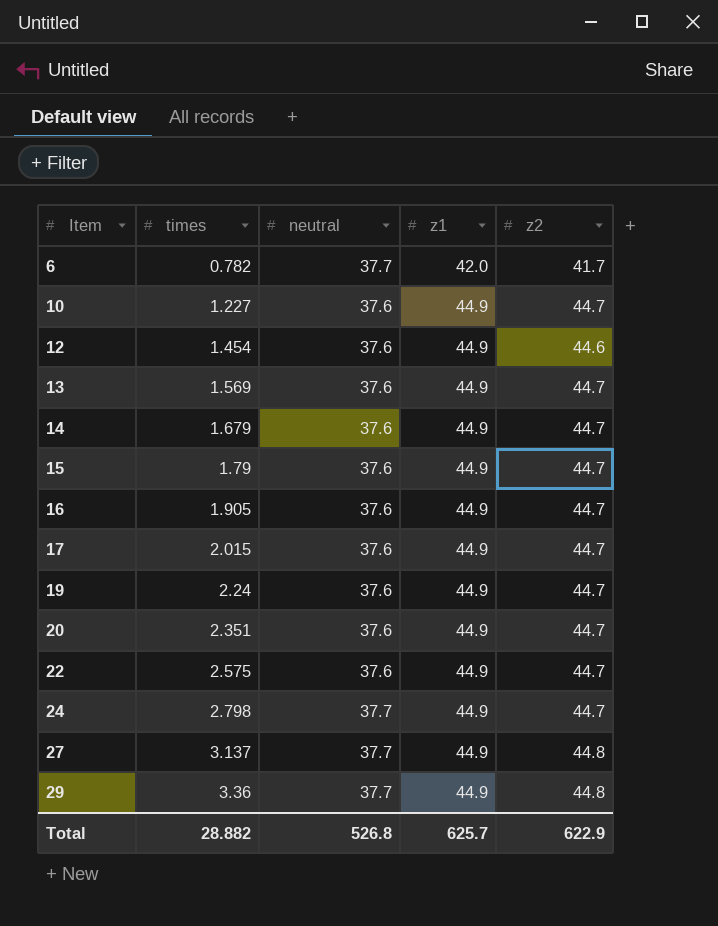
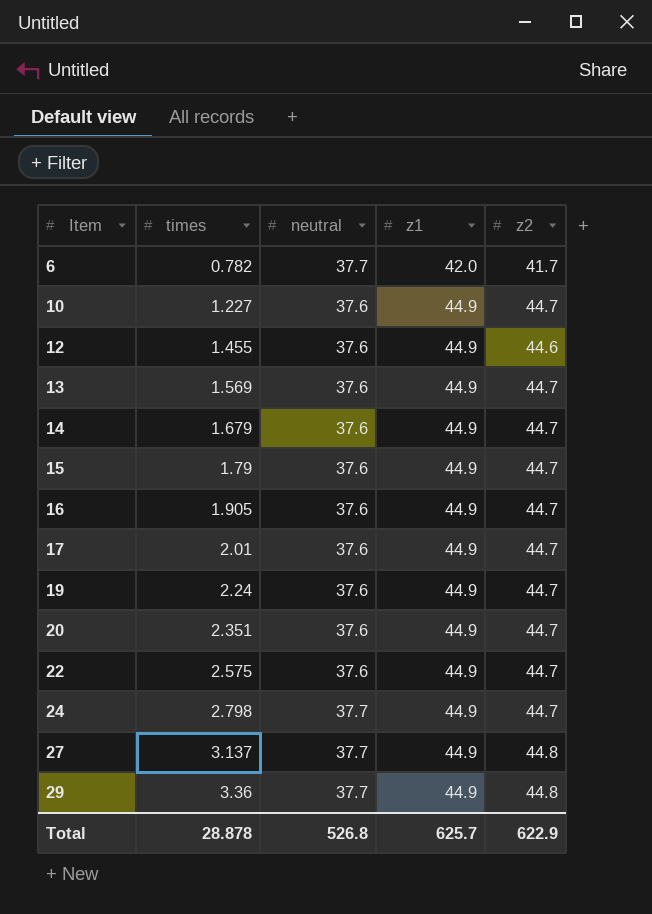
12 | times: 1.454 -> 1.455
17 | times: 2.015 -> 2.01
Total | times: 28.882 -> 28.878

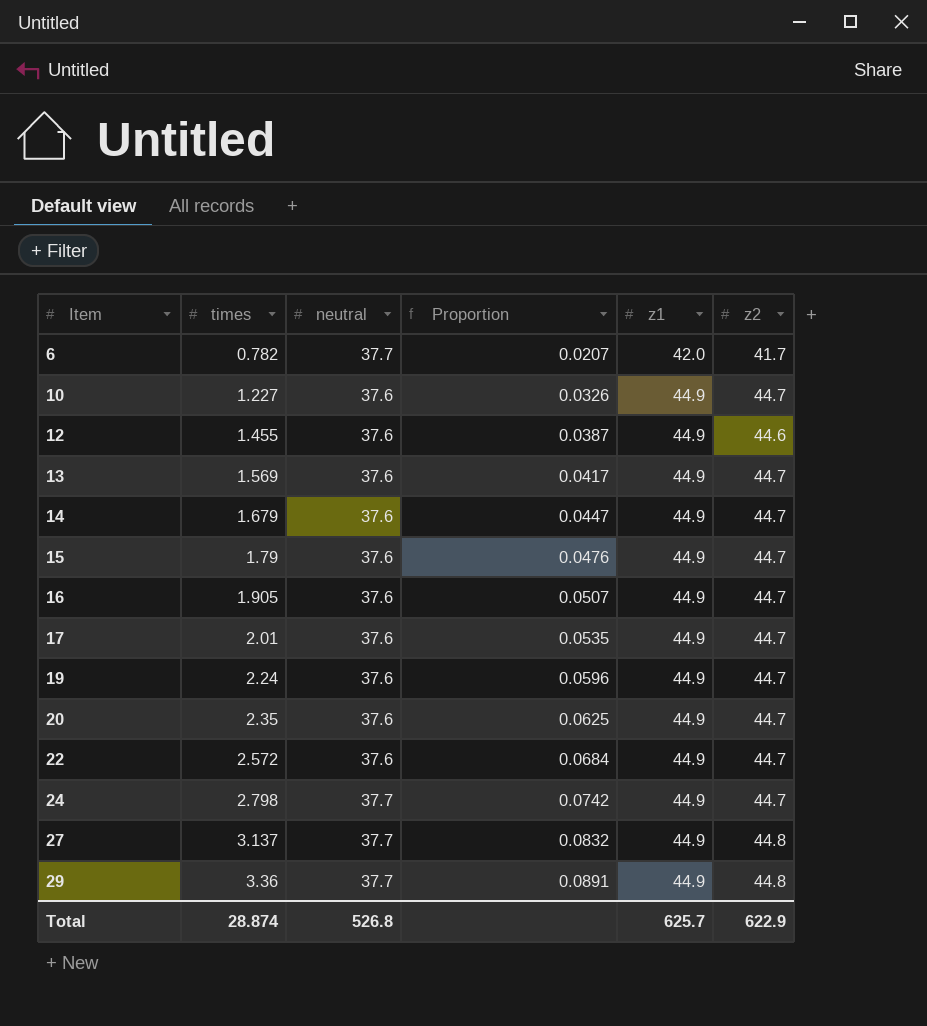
column Proportion | formula: none -> [times] / [neutral]
20 | times: 2.351 -> 2.35
22 | times: 2.575 -> 2.572
Total | times: 28.878 -> 28.874

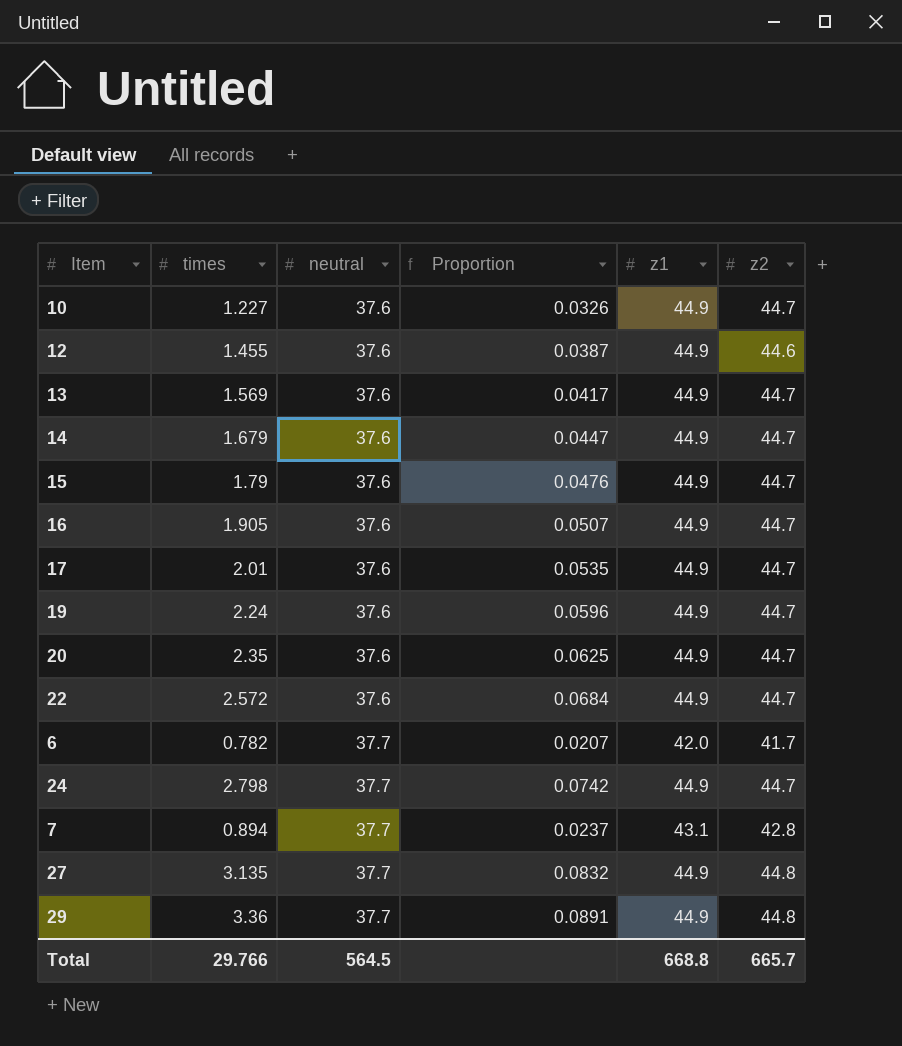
row order: Item ascending -> neutral ascending
row 7: none -> 0.894 | 37.7 | 0.0237 | 43.1 | 42.8
27 | times: 3.137 -> 3.135
Total | times: 28.874 -> 29.766
Total | neutral: 526.8 -> 564.5
Total | z1: 625.7 -> 668.8
Total | z2: 622.9 -> 665.7

